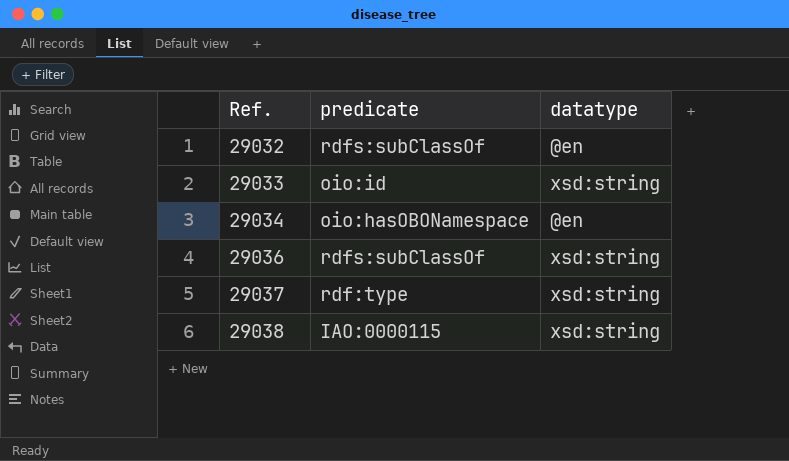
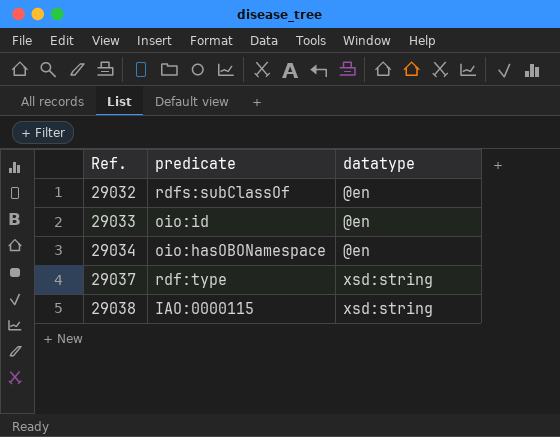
row 29036: rdfs:subClassOf | xsd:string -> none
29033 | datatype: xsd:string -> @en

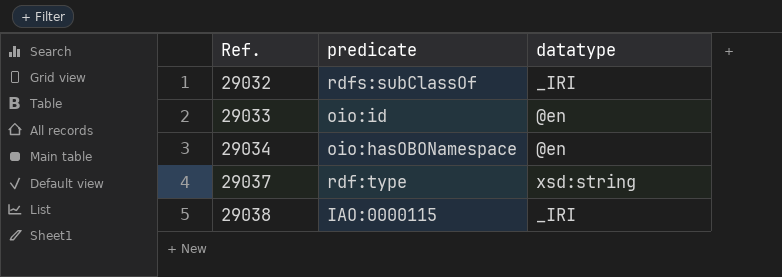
29032 | datatype: @en -> _IRI
29038 | datatype: xsd:string -> _IRI

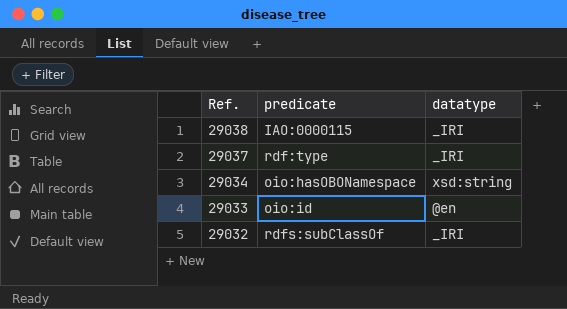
row order: Ref. ascending -> Ref. descending
29037 | datatype: xsd:string -> _IRI
29034 | datatype: @en -> xsd:string

